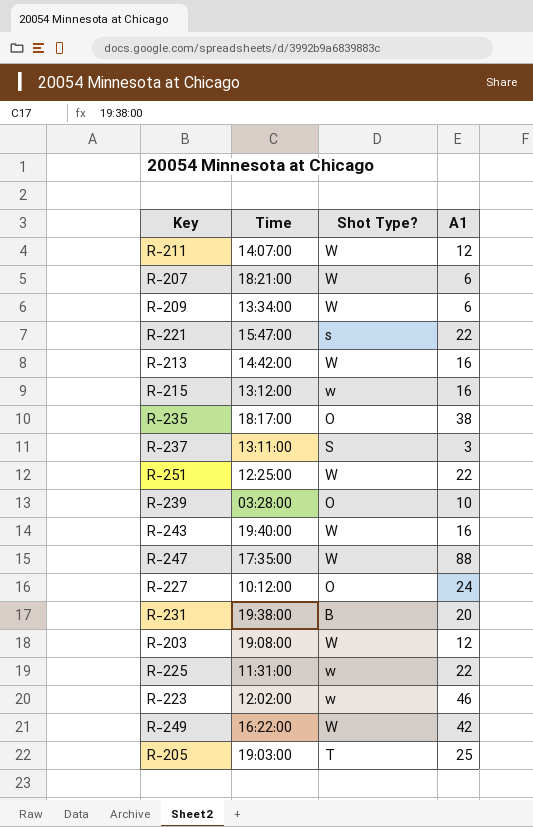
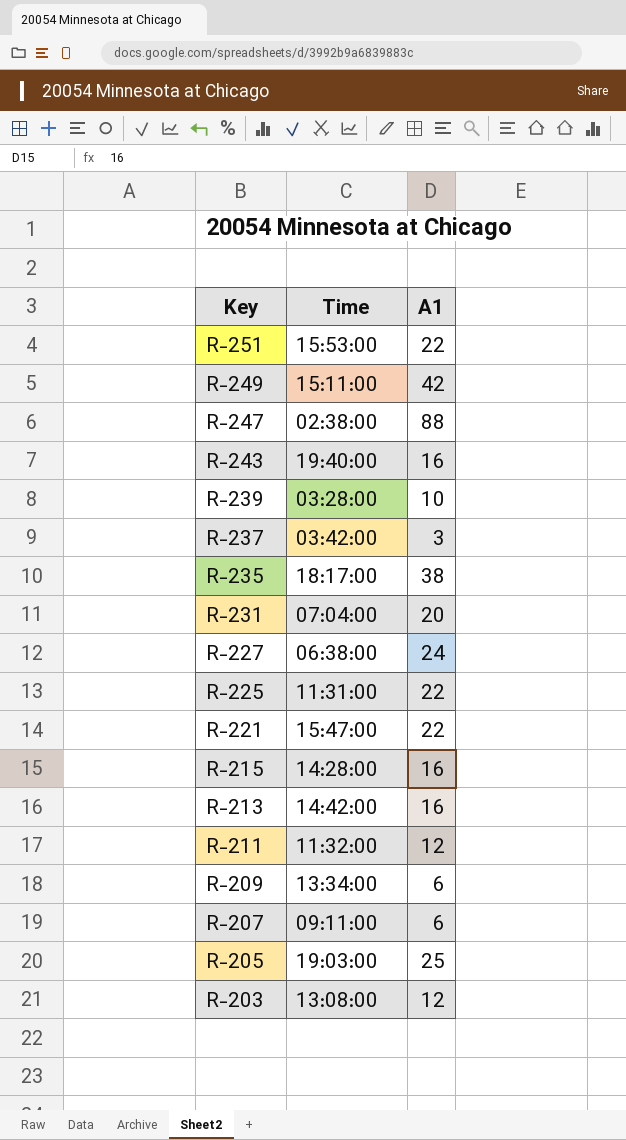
row order: none -> Key descending
column Shot Type? | position: 3 -> none
row R-223: 12:02:00 | w | 46 -> none
R-251 | Time: 12:25:00 -> 15:53:00
R-249 | Time: 16:22:00 -> 15:11:00
R-247 | Time: 17:35:00 -> 02:38:00
R-237 | Time: 13:11:00 -> 03:42:00
R-231 | Time: 19:38:00 -> 07:04:00
R-227 | Time: 10:12:00 -> 06:38:00
R-215 | Time: 13:12:00 -> 14:28:00
R-211 | Time: 14:07:00 -> 11:32:00
R-207 | Time: 18:21:00 -> 09:11:00
R-203 | Time: 19:08:00 -> 13:08:00

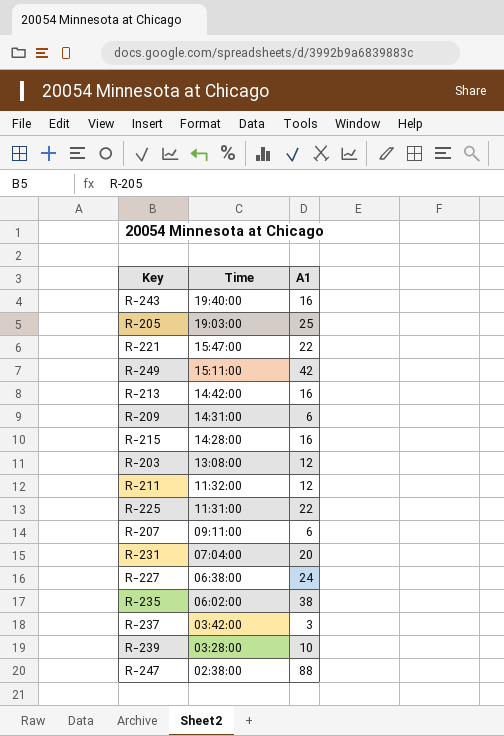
row order: Key descending -> Time descending
row R-251: 15:53:00 | 22 -> none
R-209 | Time: 13:34:00 -> 14:31:00
R-235 | Time: 18:17:00 -> 06:02:00

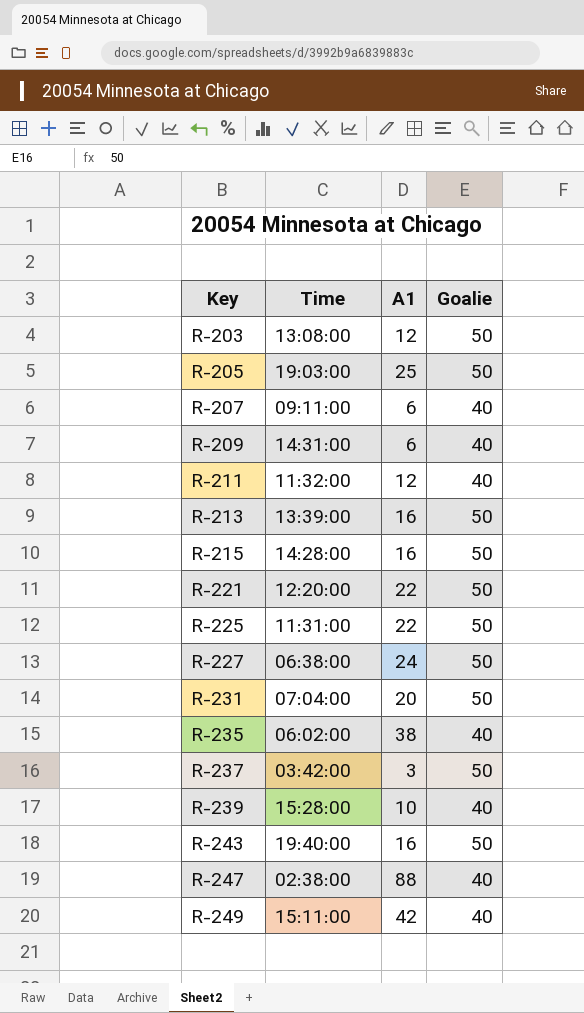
row order: Time descending -> Key ascending
column Goalie | position: none -> 4
R-213 | Time: 14:42:00 -> 13:39:00
R-221 | Time: 15:47:00 -> 12:20:00
R-239 | Time: 03:28:00 -> 15:28:00

